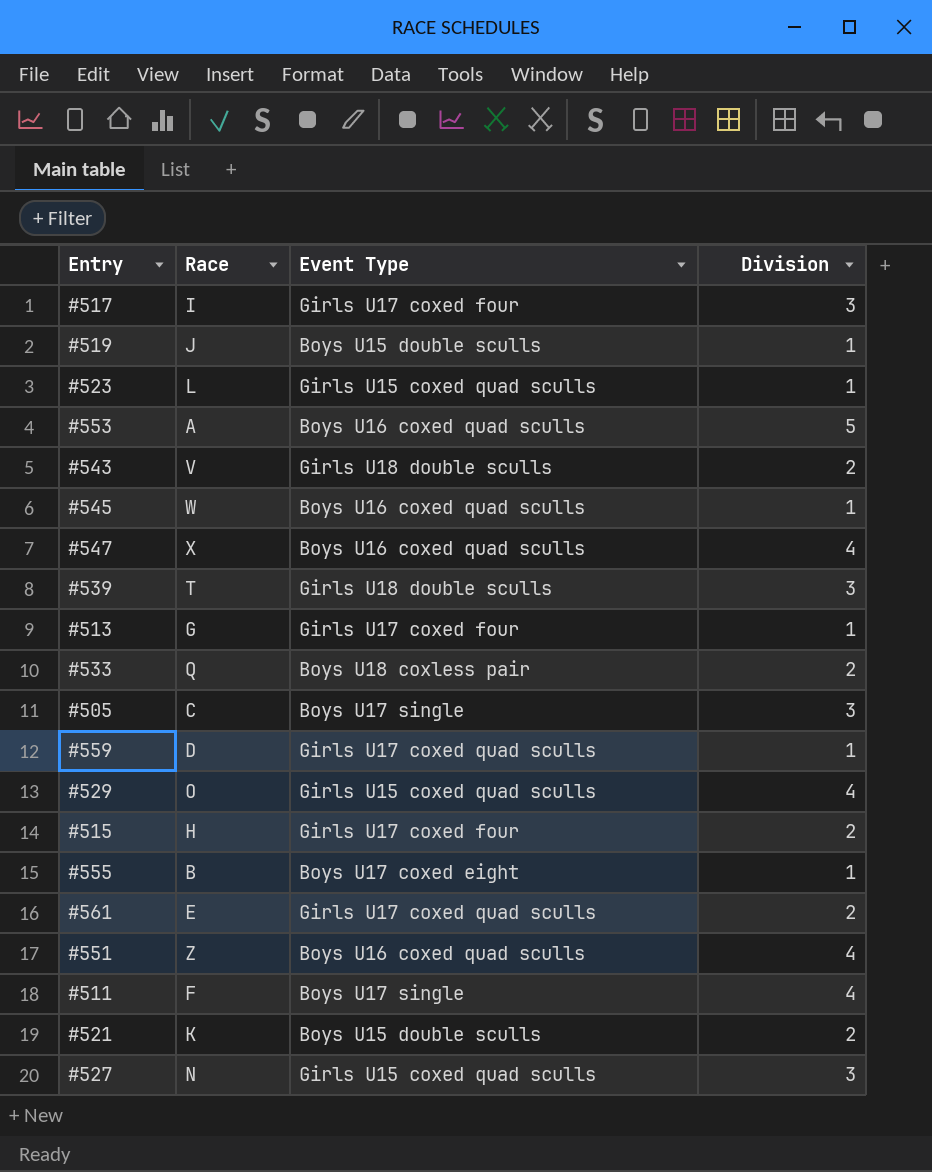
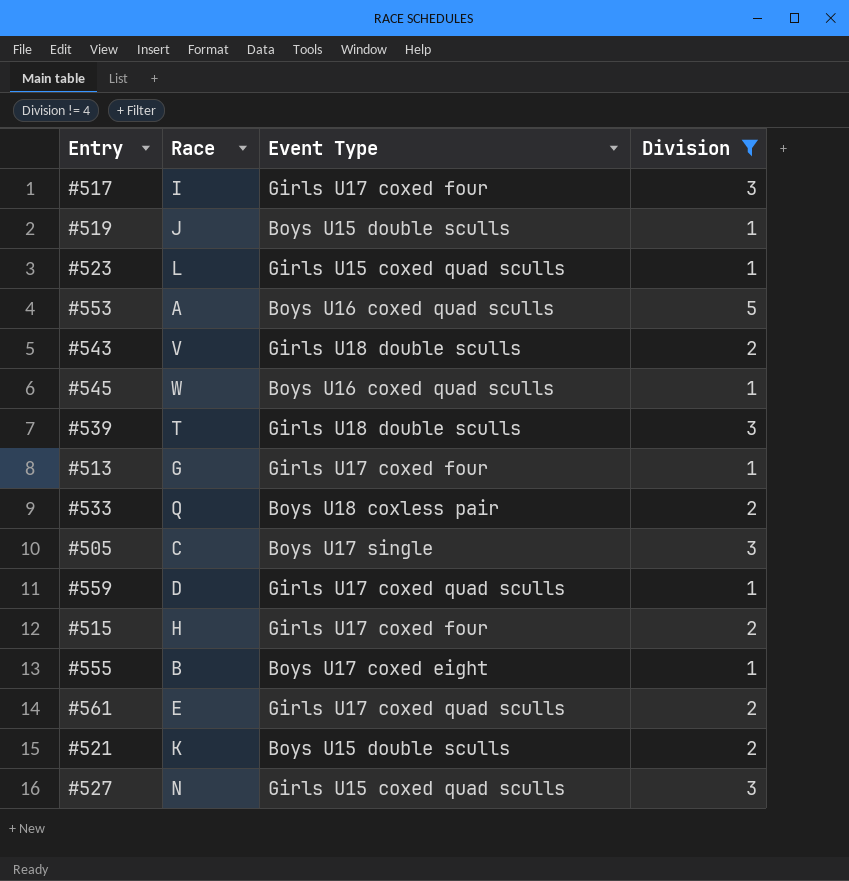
filter: none -> Division != 4

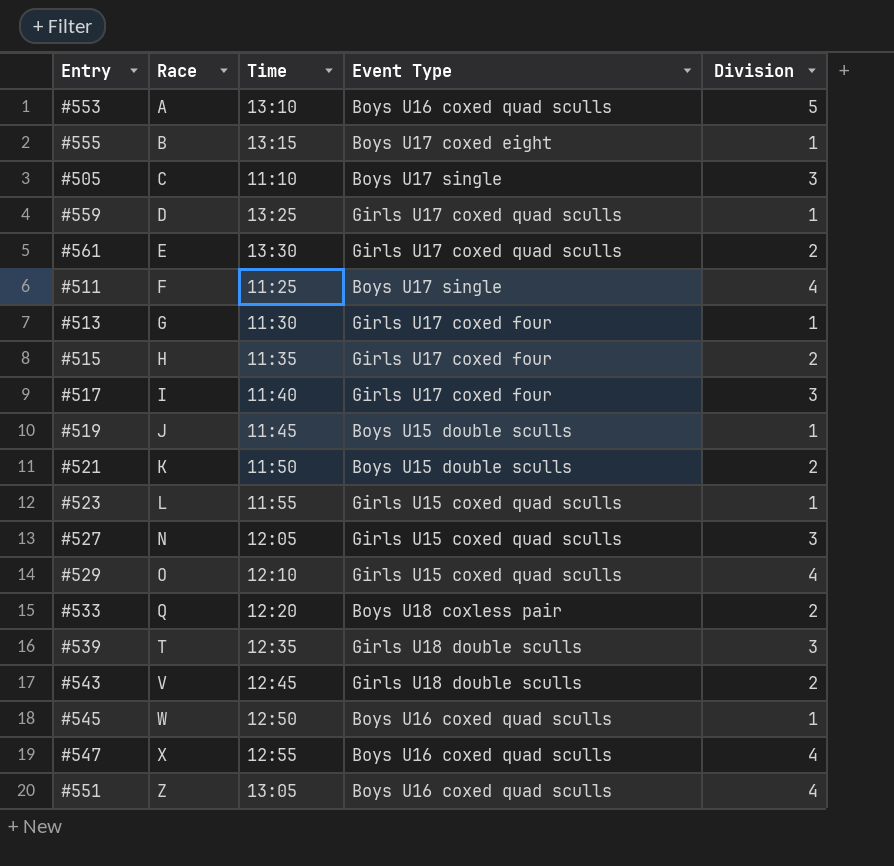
filter: Division != 4 -> none
row order: none -> Race ascending
column Time | position: none -> 3

